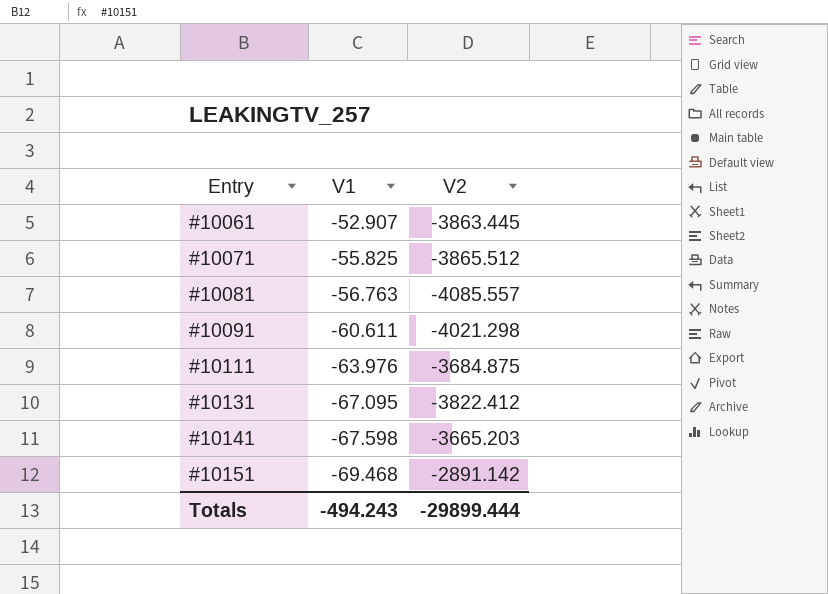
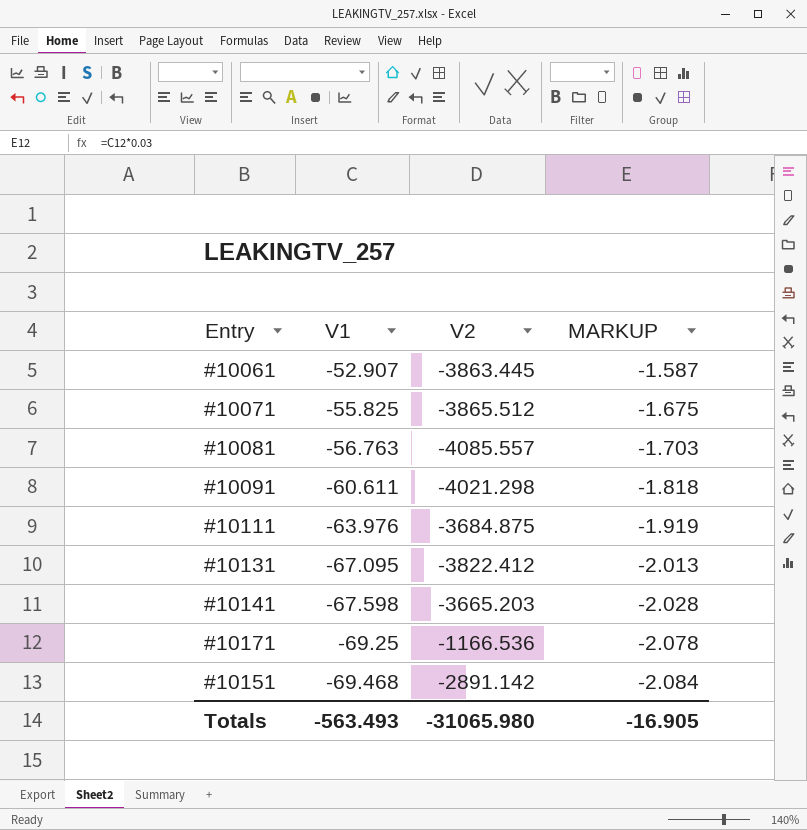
column MARKUP | formula: none -> [V1] * 0.03
row #10171: none -> -69.25 | -1166.536 | -2.078
Totals | V1: -494.243 -> -563.493
Totals | V2: -29899.444 -> -31065.980

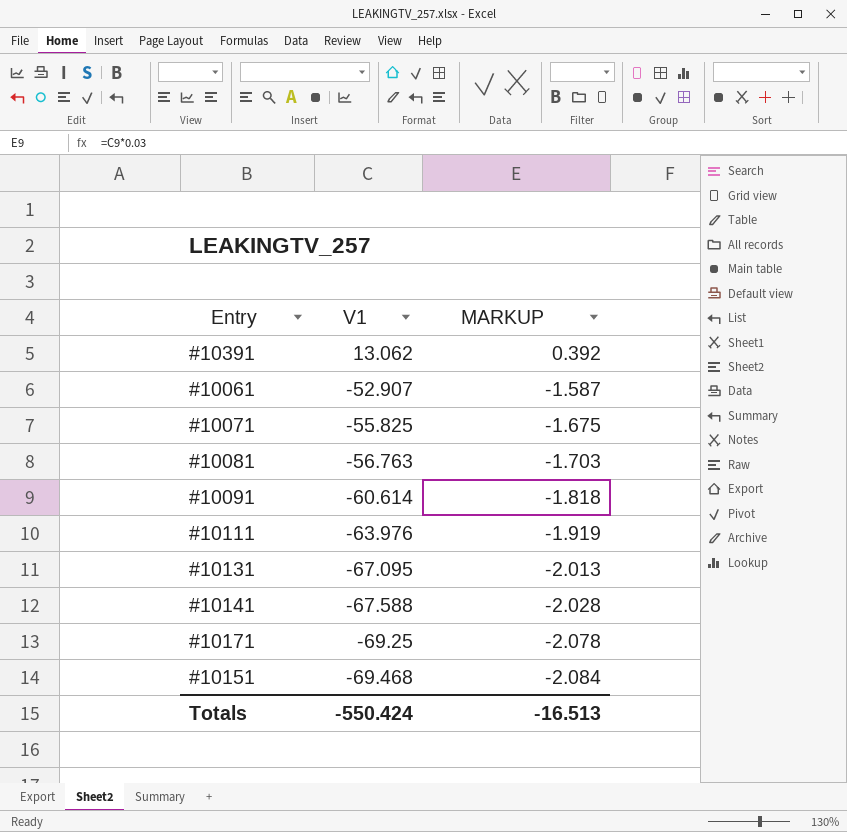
column V2 | position: 3 -> none
row #10391: none -> 13.062 | 0.392
#10091 | V1: -60.611 -> -60.614
#10141 | V1: -67.598 -> -67.588
Totals | V1: -563.493 -> -550.424
Totals | MARKUP: -16.905 -> -16.513

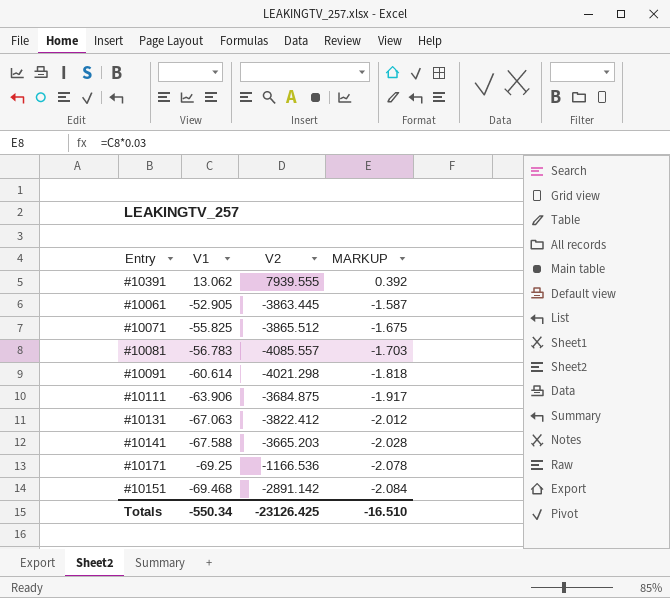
column V2 | position: none -> 3
#10061 | V1: -52.907 -> -52.905
#10081 | V1: -56.763 -> -56.783
#10111 | V1: -63.976 -> -63.906
#10111 | MARKUP: -1.919 -> -1.917
#10131 | V1: -67.095 -> -67.063
#10131 | MARKUP: -2.013 -> -2.012
Totals | V1: -550.424 -> -550.34
Totals | MARKUP: -16.513 -> -16.510

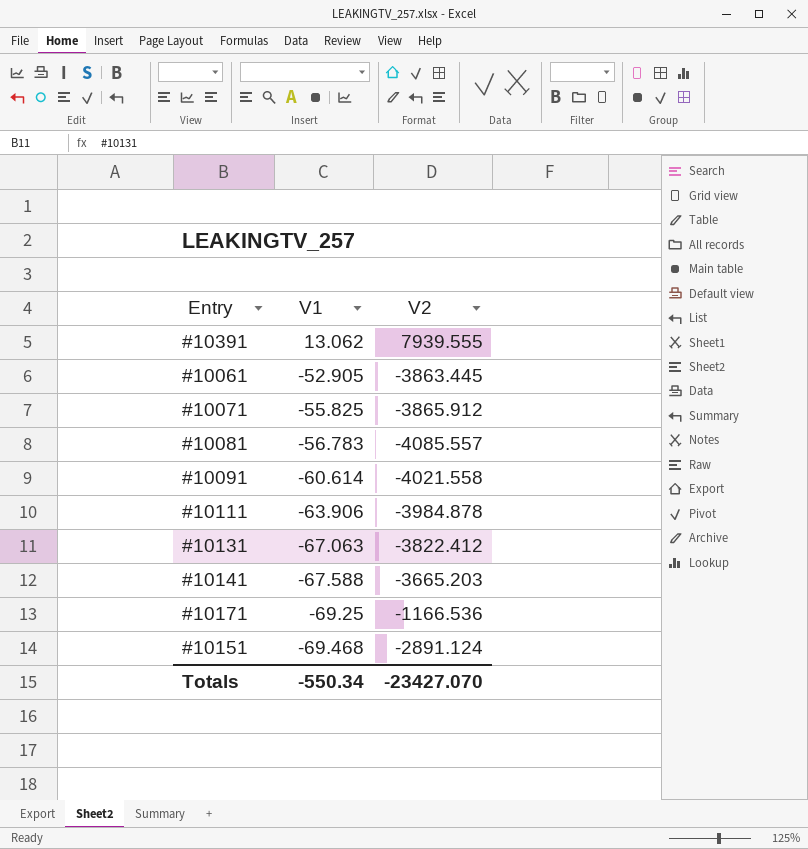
column MARKUP | formula: [V1] * 0.03 -> none
#10071 | V2: -3865.512 -> -3865.912
#10091 | V2: -4021.298 -> -4021.558
#10111 | V2: -3684.875 -> -3984.878
#10151 | V2: -2891.142 -> -2891.124
Totals | V2: -23126.425 -> -23427.070

